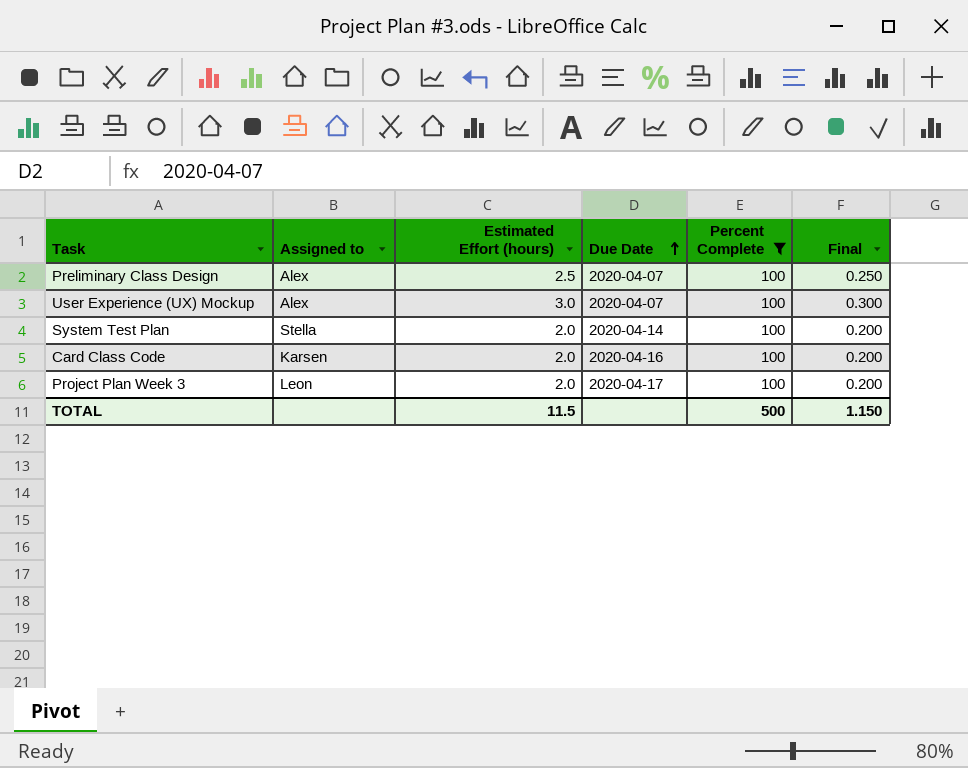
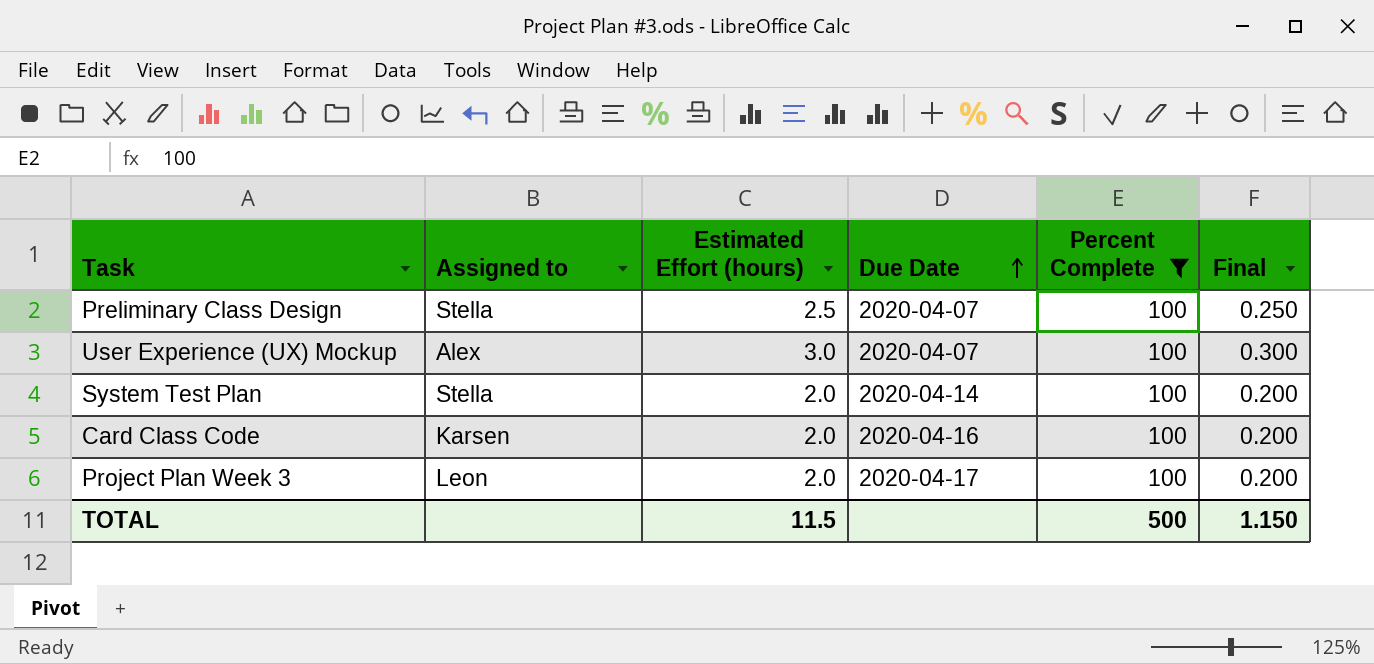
Preliminary Class Design | Assigned to: Alex -> Stella

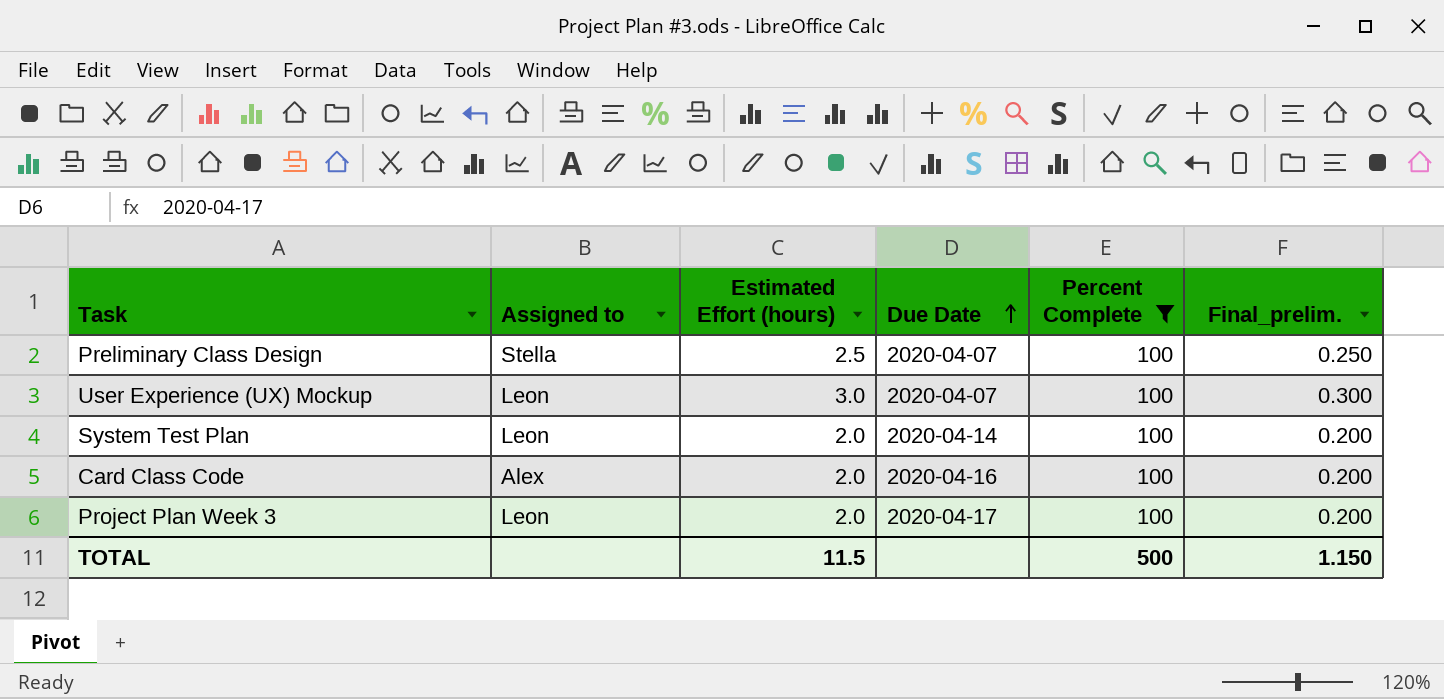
column name: Final -> Final_prelim.
User Experience (UX) Mockup | Assigned to: Alex -> Leon
System Test Plan | Assigned to: Stella -> Leon
Card Class Code | Assigned to: Karsen -> Alex

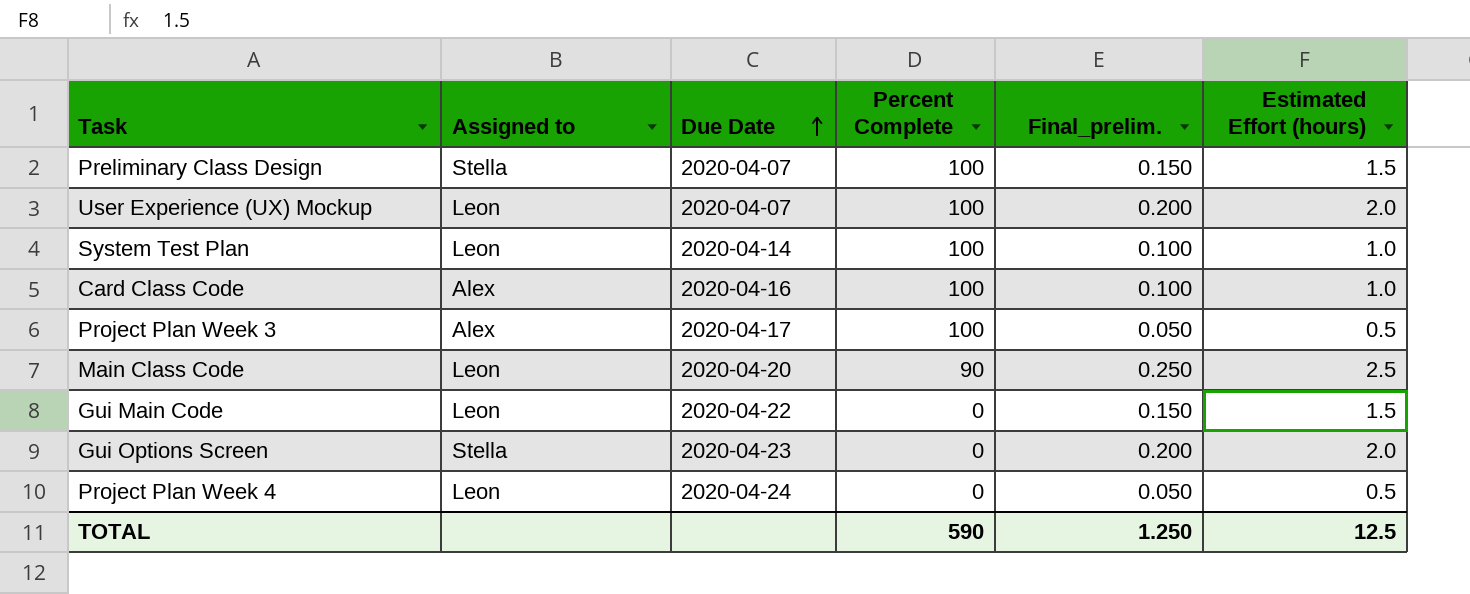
filter: Percent Complete = 100 -> none
column Estimated Effort (hours) | position: 3 -> 6
Preliminary Class Design | Final_prelim.: 0.250 -> 0.150
Preliminary Class Design | Estimated Effort (hours): 2.5 -> 1.5
User Experience (UX) Mockup | Final_prelim.: 0.300 -> 0.200
User Experience (UX) Mockup | Estimated Effort (hours): 3.0 -> 2.0
System Test Plan | Final_prelim.: 0.200 -> 0.100
System Test Plan | Estimated Effort (hours): 2.0 -> 1.0
Card Class Code | Final_prelim.: 0.200 -> 0.100
Card Class Code | Estimated Effort (hours): 2.0 -> 1.0
Project Plan Week 3 | Assigned to: Leon -> Alex
Project Plan Week 3 | Final_prelim.: 0.200 -> 0.050
Project Plan Week 3 | Estimated Effort (hours): 2.0 -> 0.5
TOTAL | Percent Complete: 500 -> 590
TOTAL | Final_prelim.: 1.150 -> 1.250
TOTAL | Estimated Effort (hours): 11.5 -> 12.5

